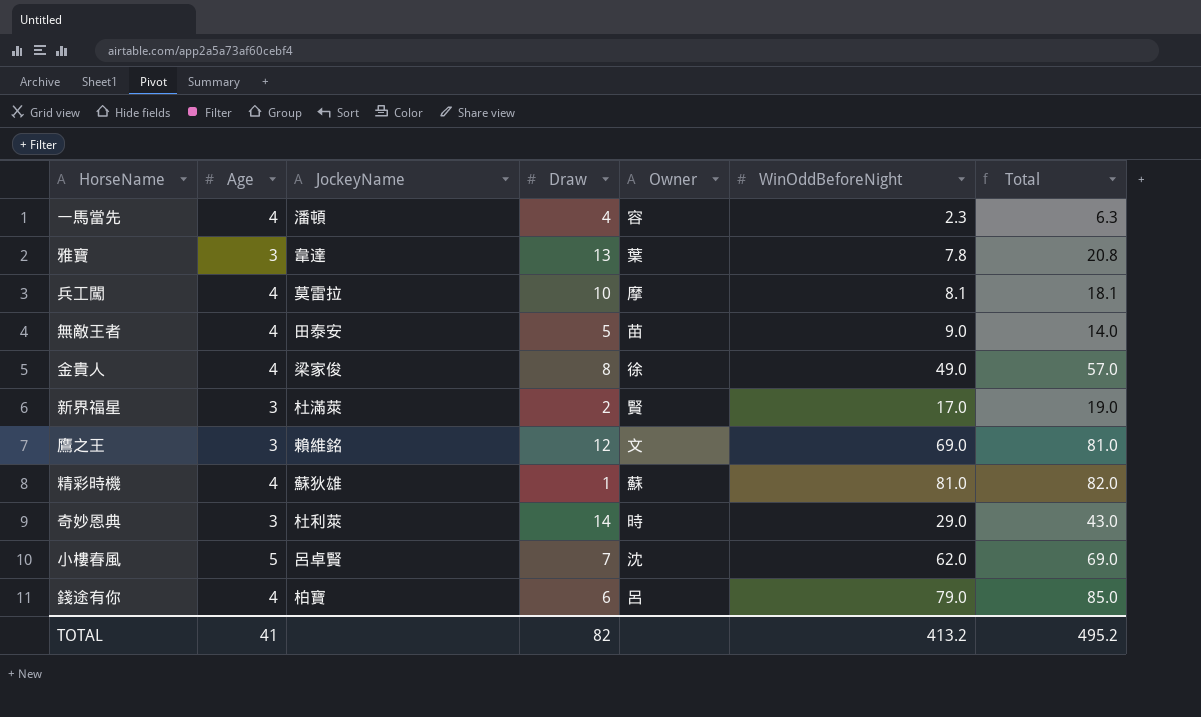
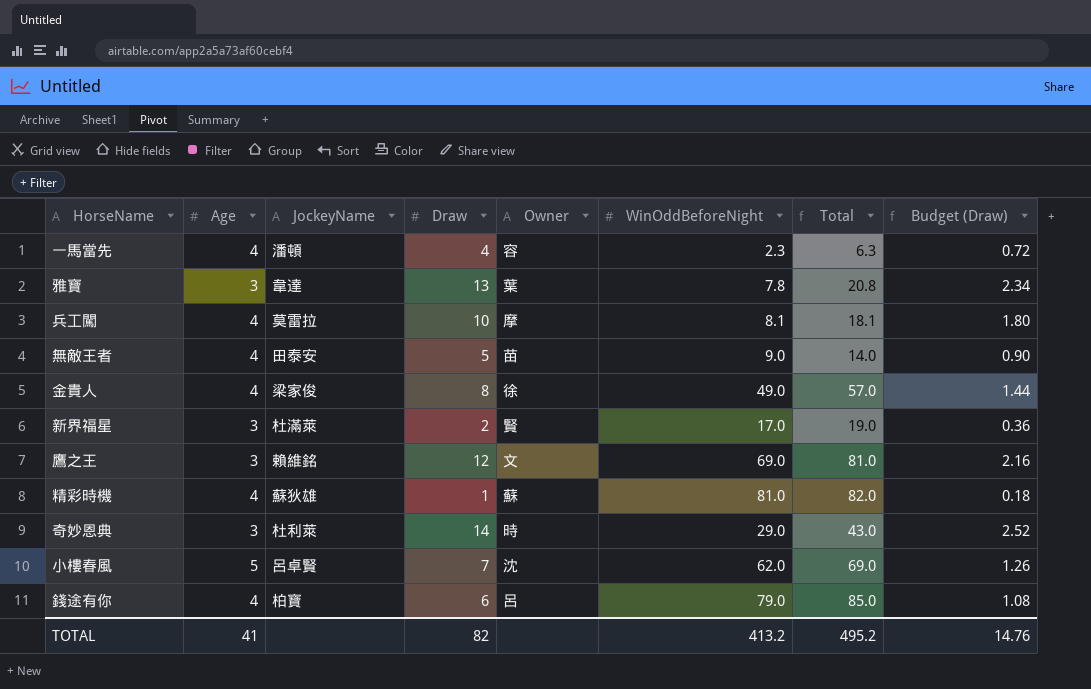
column Budget (Draw) | formula: none -> [Draw] * 0.18

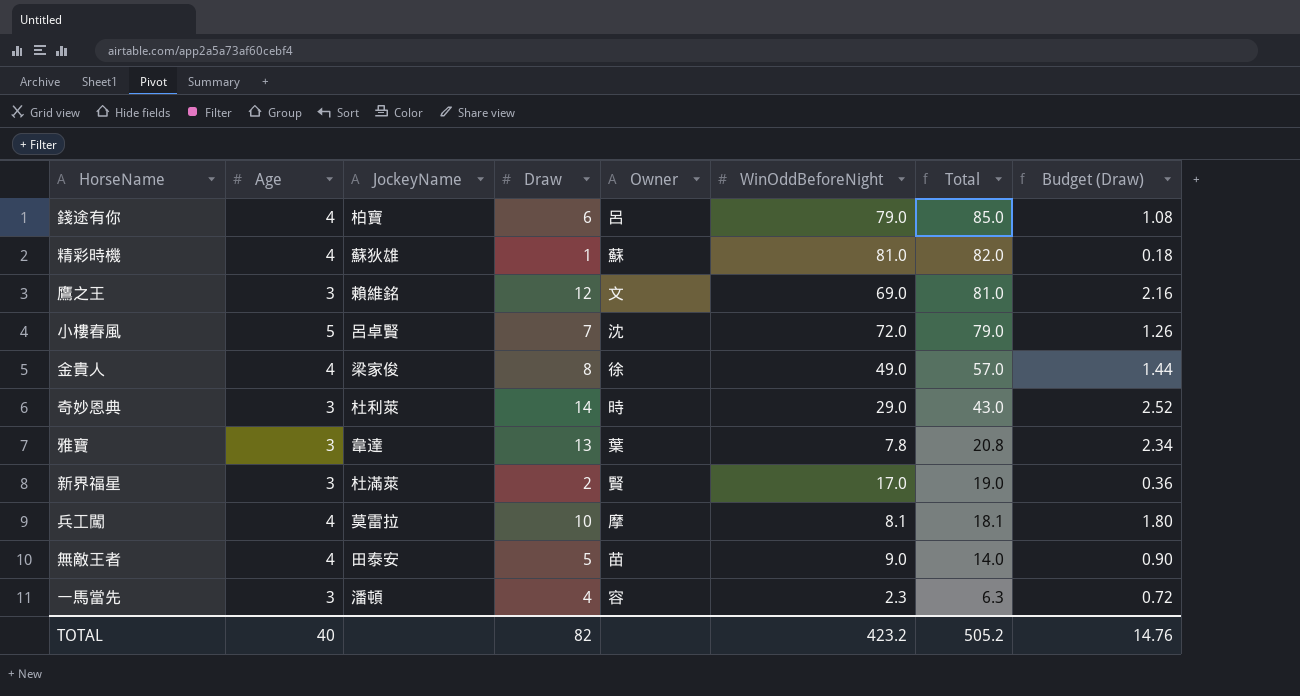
row order: none -> Total descending
小樓春風 | WinOddBeforeNight: 62.0 -> 72.0
小樓春風 | Total: 69.0 -> 79.0
一馬當先 | Age: 4 -> 3
TOTAL | Age: 41 -> 40
TOTAL | WinOddBeforeNight: 413.2 -> 423.2
TOTAL | Total: 495.2 -> 505.2

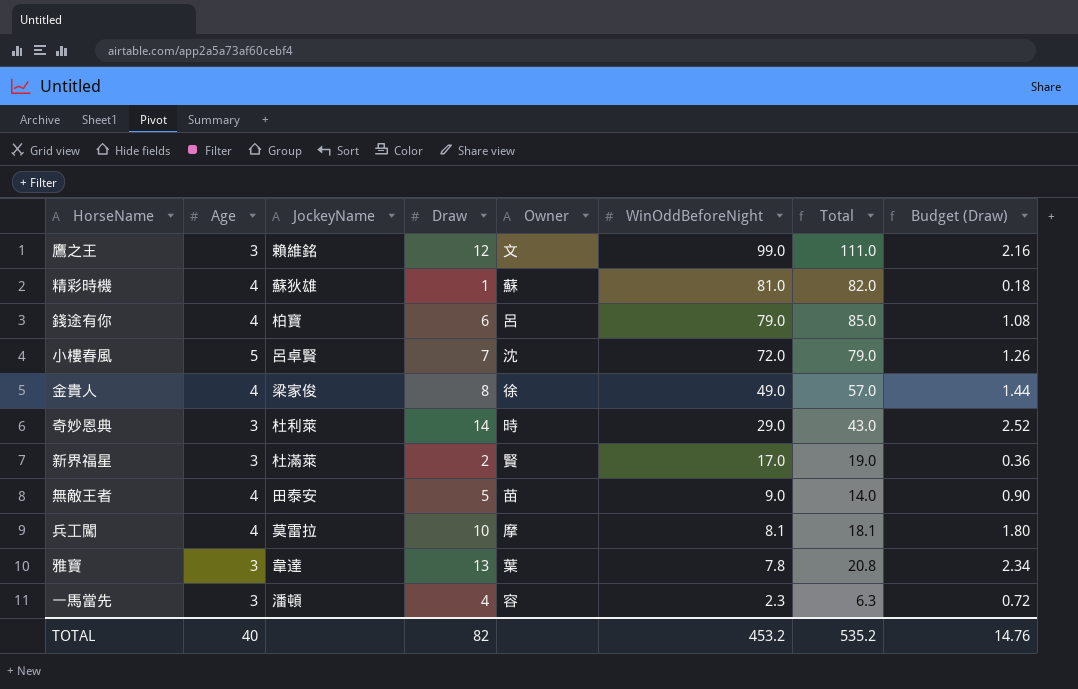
row order: Total descending -> WinOddBeforeNight descending
鷹之王 | WinOddBeforeNight: 69.0 -> 99.0
鷹之王 | Total: 81.0 -> 111.0
TOTAL | WinOddBeforeNight: 423.2 -> 453.2
TOTAL | Total: 505.2 -> 535.2

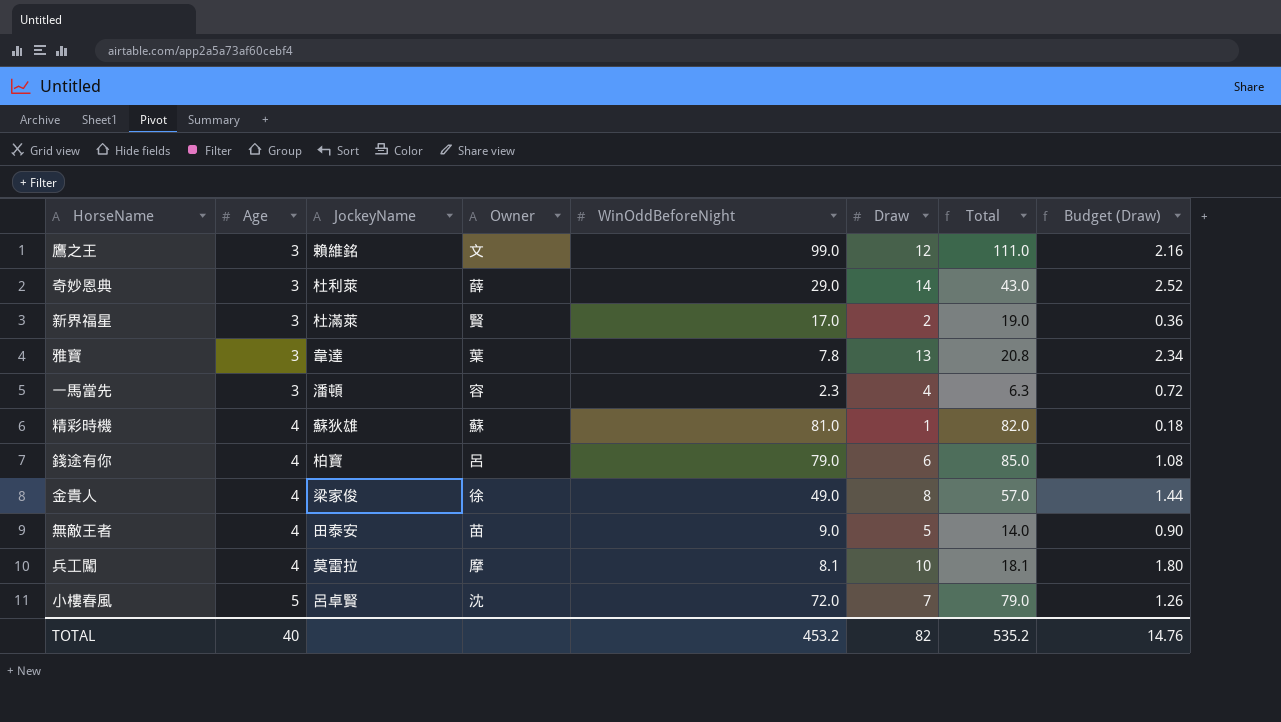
row order: WinOddBeforeNight descending -> Age ascending
column Draw | position: 4 -> 6
奇妙恩典 | Owner: 時 -> 薛

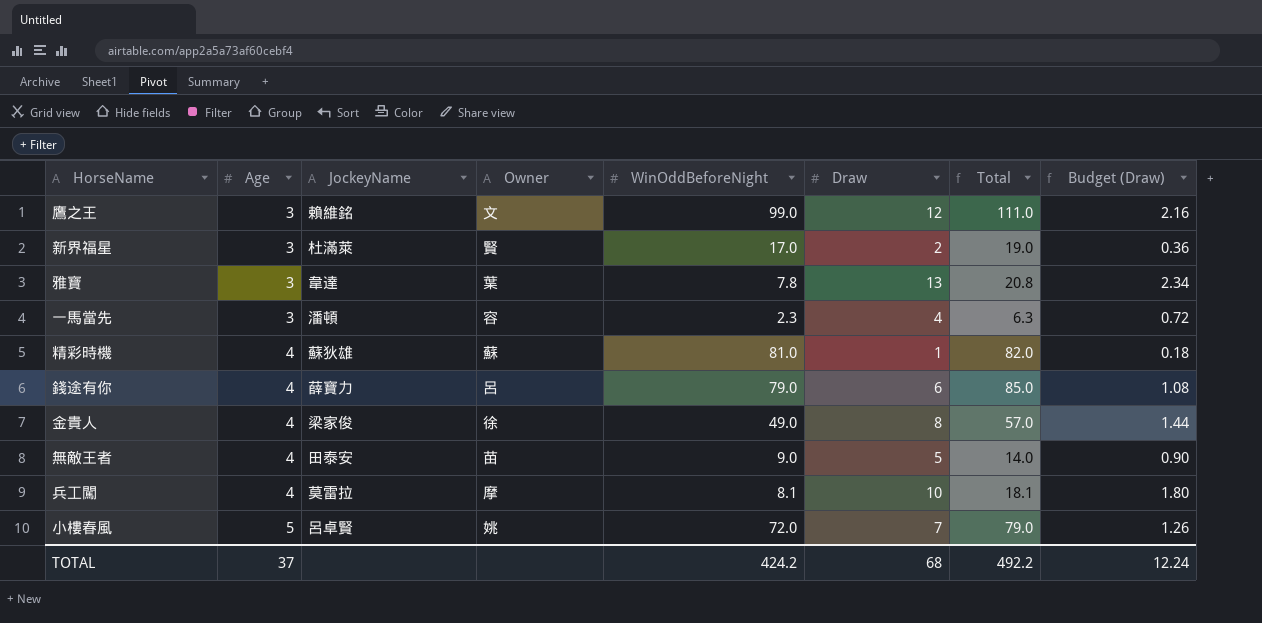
row 奇妙恩典: 3 | 杜利萊 | 薛 | 29.0 | 14 | 43.0 | 2.52 -> none
錢途有你 | JockeyName: 柏寶 -> 薛寶力
小樓春風 | Owner: 沈 -> 姚
TOTAL | Age: 40 -> 37
TOTAL | WinOddBeforeNight: 453.2 -> 424.2
TOTAL | Draw: 82 -> 68
TOTAL | Total: 535.2 -> 492.2
TOTAL | Budget (Draw): 14.76 -> 12.24

